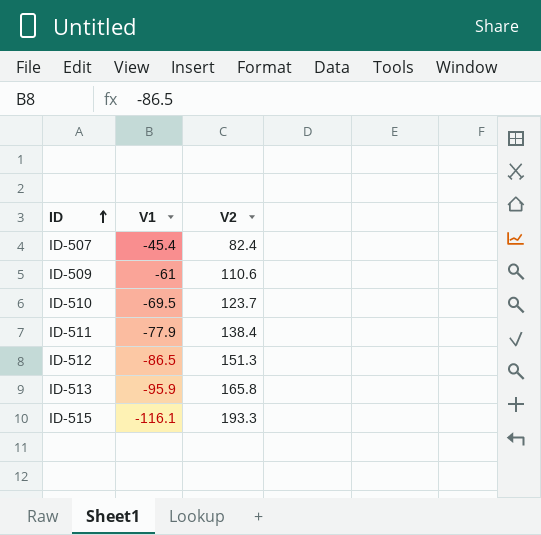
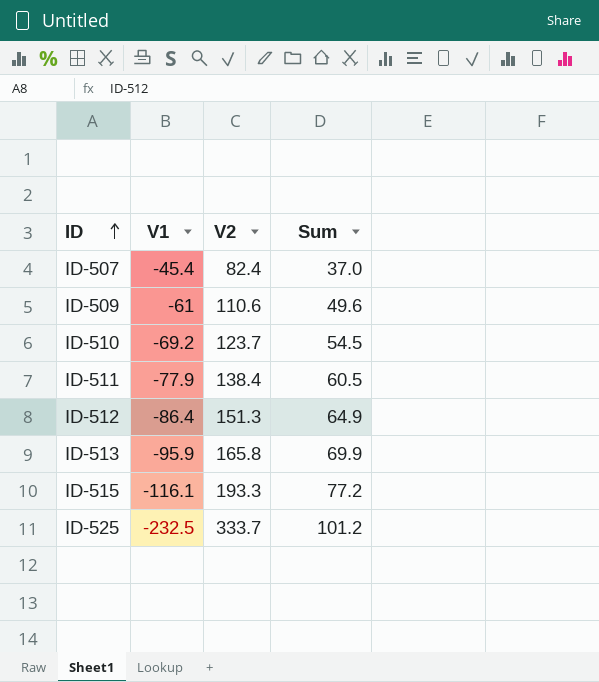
column Sum | formula: none -> [V1] + [V2]
ID-510 | V1: -69.5 -> -69.2
ID-512 | V1: -86.5 -> -86.4
row ID-525: none -> -232.5 | 333.7 | 101.2

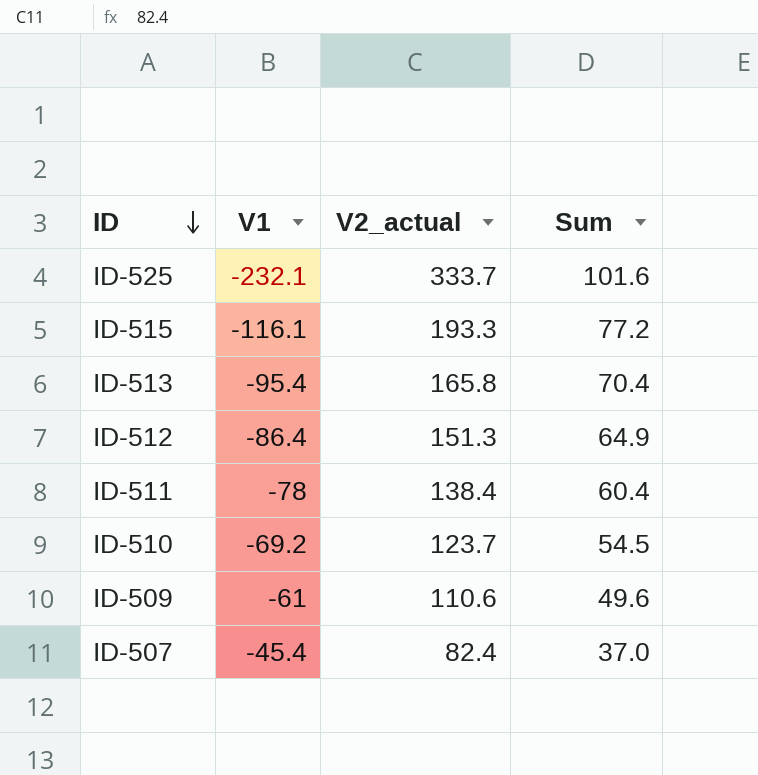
row order: ID ascending -> ID descending
column name: V2 -> V2_actual
ID-525 | V1: -232.5 -> -232.1
ID-525 | Sum: 101.2 -> 101.6
ID-513 | V1: -95.9 -> -95.4
ID-513 | Sum: 69.9 -> 70.4
ID-511 | V1: -77.9 -> -78
ID-511 | Sum: 60.5 -> 60.4

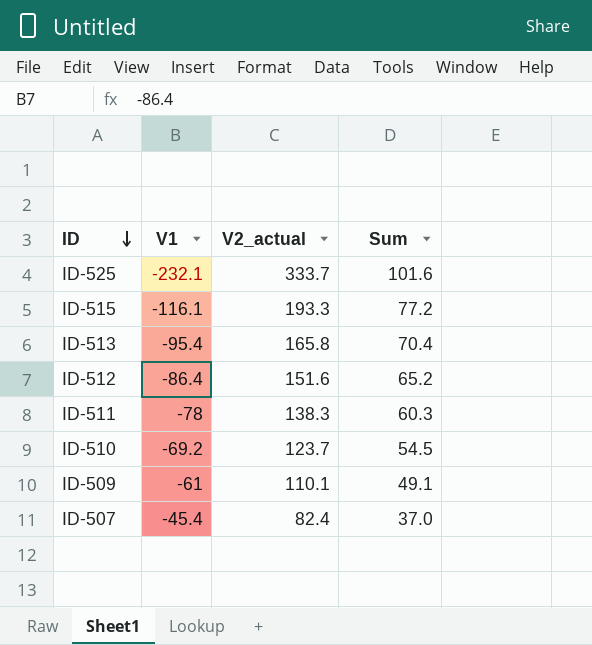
ID-512 | V2_actual: 151.3 -> 151.6
ID-512 | Sum: 64.9 -> 65.2
ID-511 | V2_actual: 138.4 -> 138.3
ID-511 | Sum: 60.4 -> 60.3
ID-509 | V2_actual: 110.6 -> 110.1
ID-509 | Sum: 49.6 -> 49.1

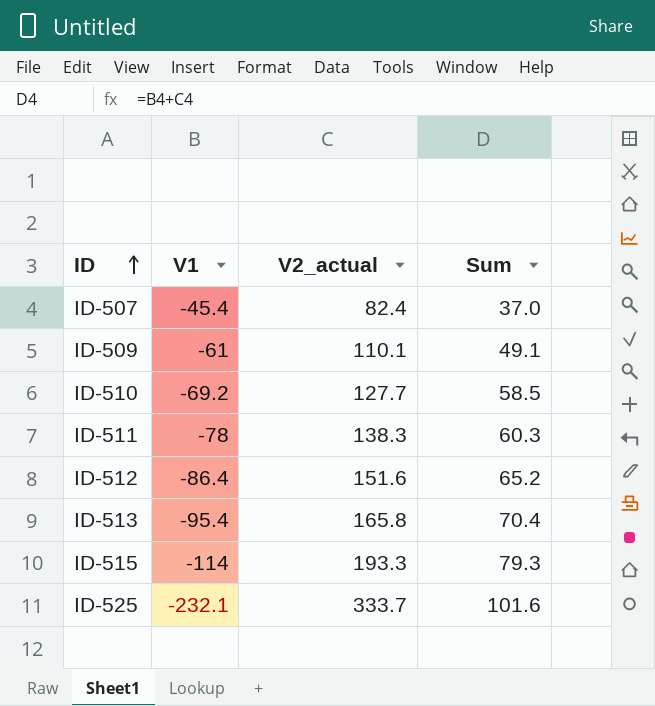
row order: ID descending -> ID ascending
ID-510 | V2_actual: 123.7 -> 127.7
ID-510 | Sum: 54.5 -> 58.5
ID-515 | V1: -116.1 -> -114
ID-515 | Sum: 77.2 -> 79.3

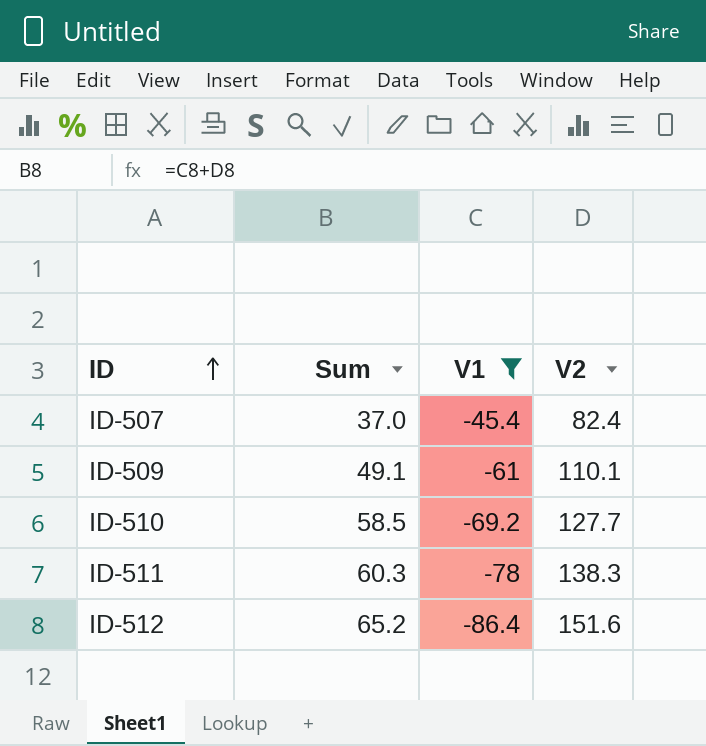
filter: none -> V1 >= -86.4
column Sum | position: 4 -> 2
column name: V2_actual -> V2

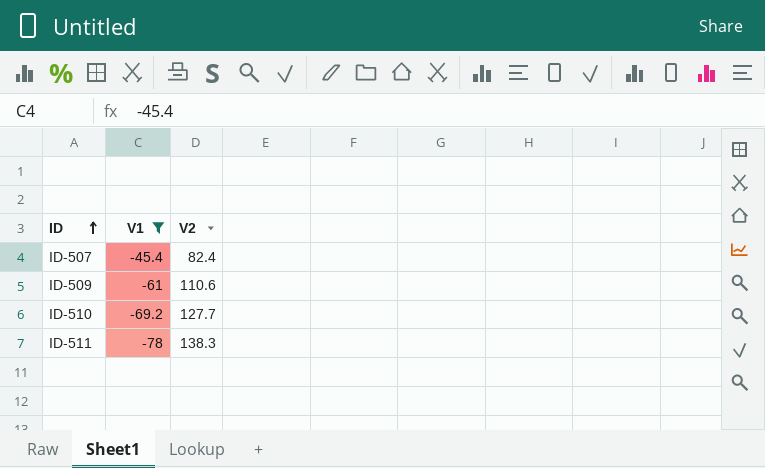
column Sum | formula: [V1] + [V2] -> none
row ID-512: 65.2 | -86.4 | 151.6 -> none
ID-509 | V2: 110.1 -> 110.6

